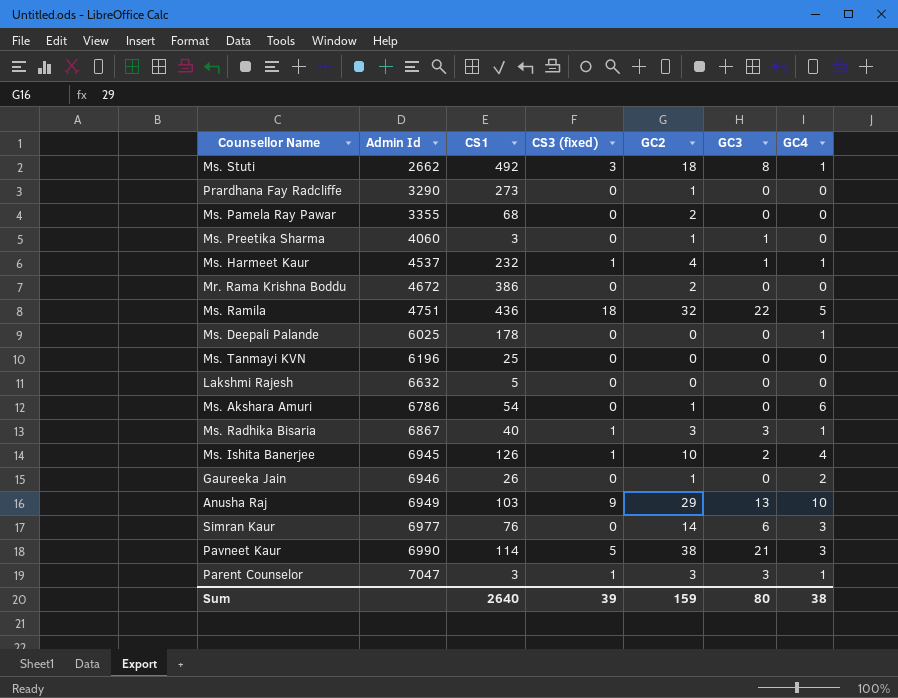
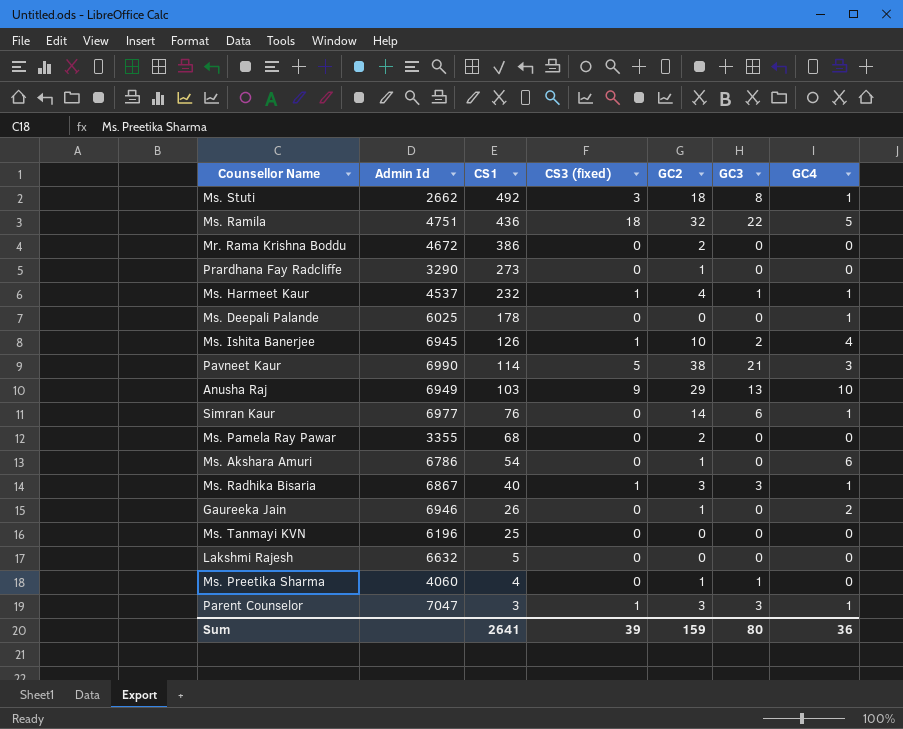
row order: Admin Id ascending -> CS1 descending
Simran Kaur | GC4: 3 -> 1
Ms. Preetika Sharma | CS1: 3 -> 4
Sum | CS1: 2640 -> 2641
Sum | GC4: 38 -> 36

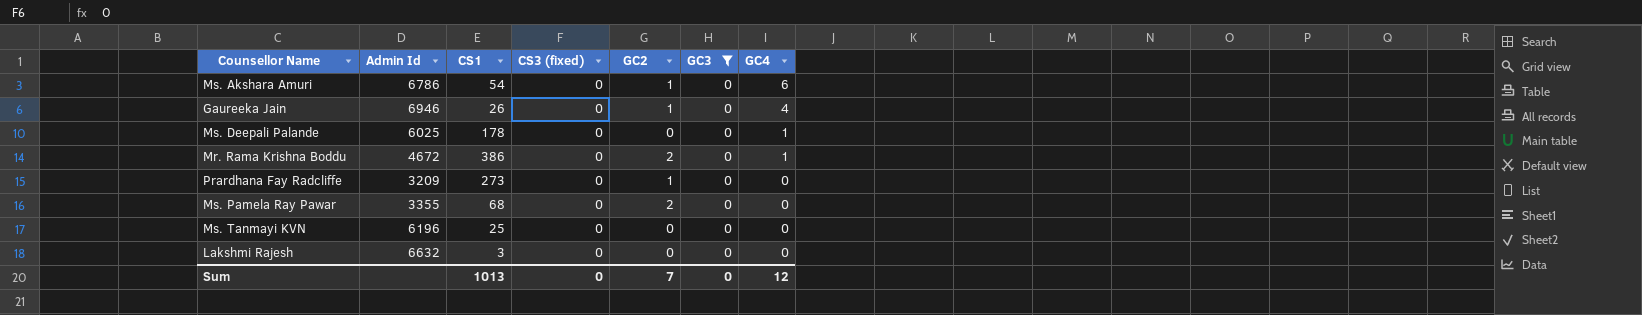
filter: none -> GC3 = 0
row order: CS1 descending -> GC4 descending
Gaureeka Jain | GC4: 2 -> 4
Mr. Rama Krishna Boddu | GC4: 0 -> 1
Prardhana Fay Radcliffe | Admin Id: 3290 -> 3209
Lakshmi Rajesh | CS1: 5 -> 3
Sum | CS1: 2641 -> 1013
Sum | CS3 (fixed): 39 -> 0
Sum | GC2: 159 -> 7
Sum | GC3: 80 -> 0
Sum | GC4: 36 -> 12

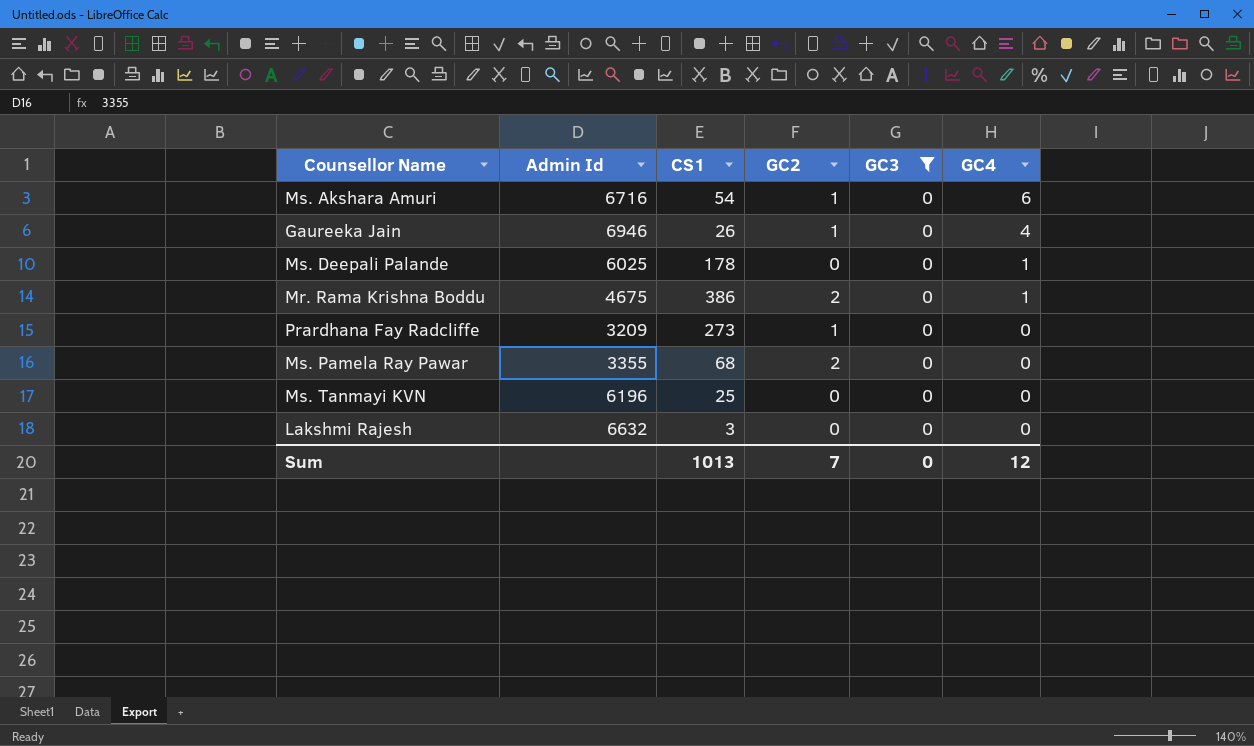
column CS3 (fixed) | position: 4 -> none
Ms. Akshara Amuri | Admin Id: 6786 -> 6716
Mr. Rama Krishna Boddu | Admin Id: 4672 -> 4675

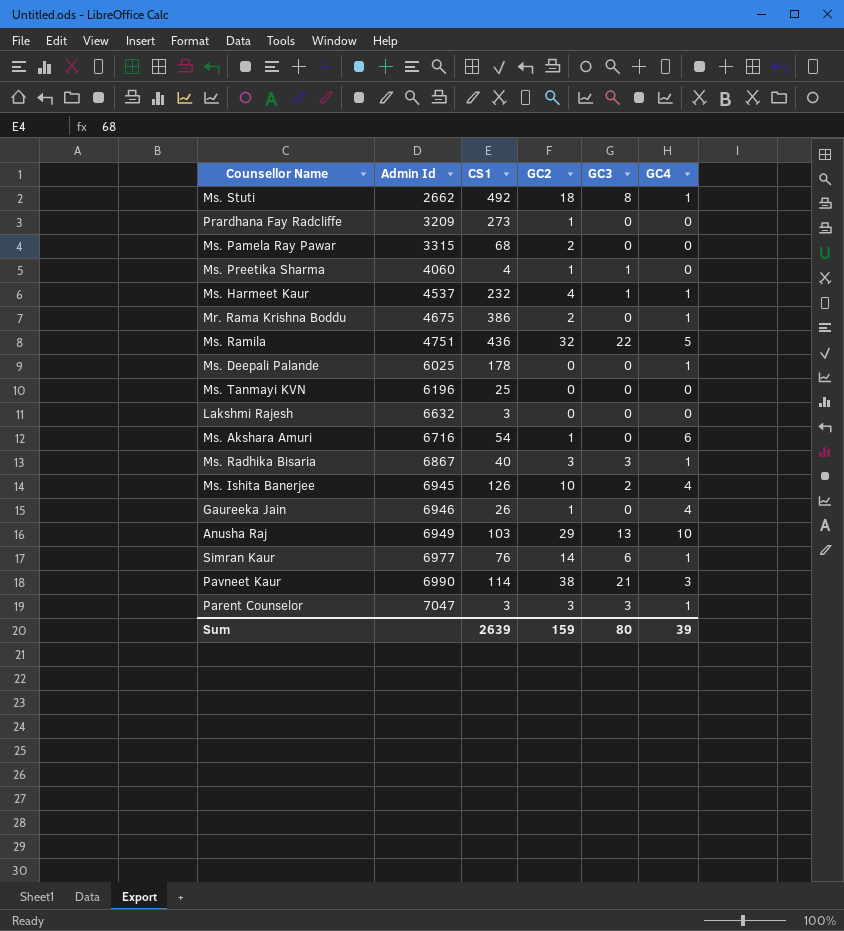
filter: GC3 = 0 -> none
row order: GC4 descending -> Admin Id ascending
Ms. Pamela Ray Pawar | Admin Id: 3355 -> 3315
Sum | CS1: 1013 -> 2639
Sum | GC2: 7 -> 159
Sum | GC3: 0 -> 80
Sum | GC4: 12 -> 39

